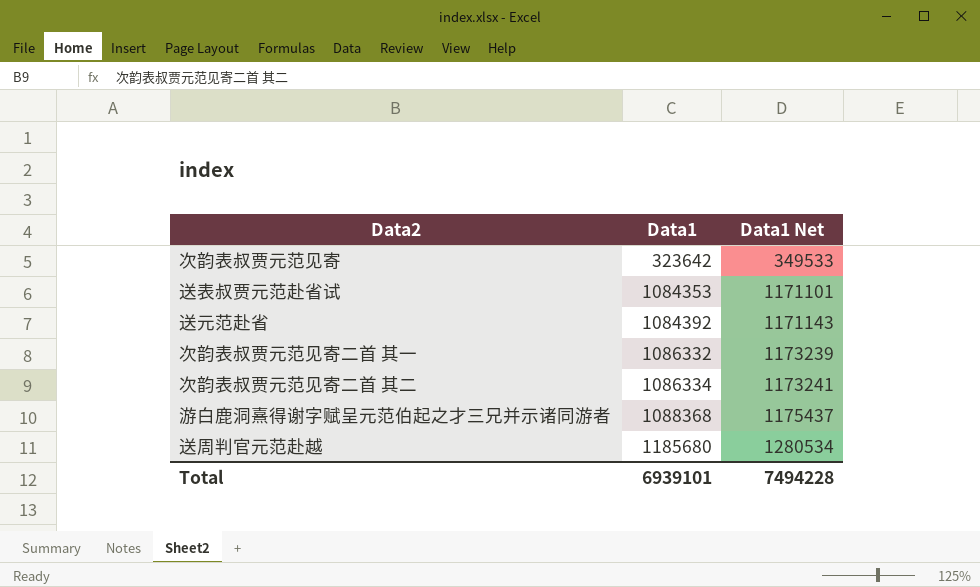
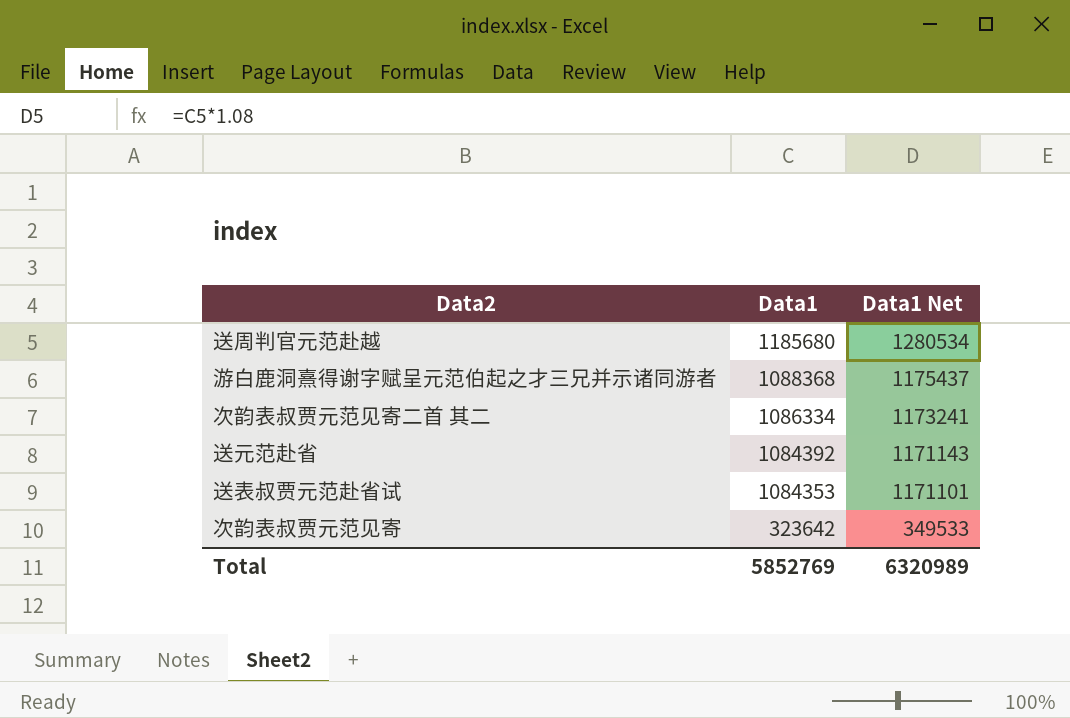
row order: Data1 ascending -> Data1 descending
row 次韵表叔贾元范见寄二首 其一: 1086332 | 1173239 -> none
Total | Data1: 6939101 -> 5852769
Total | Data1 Net: 7494228 -> 6320989

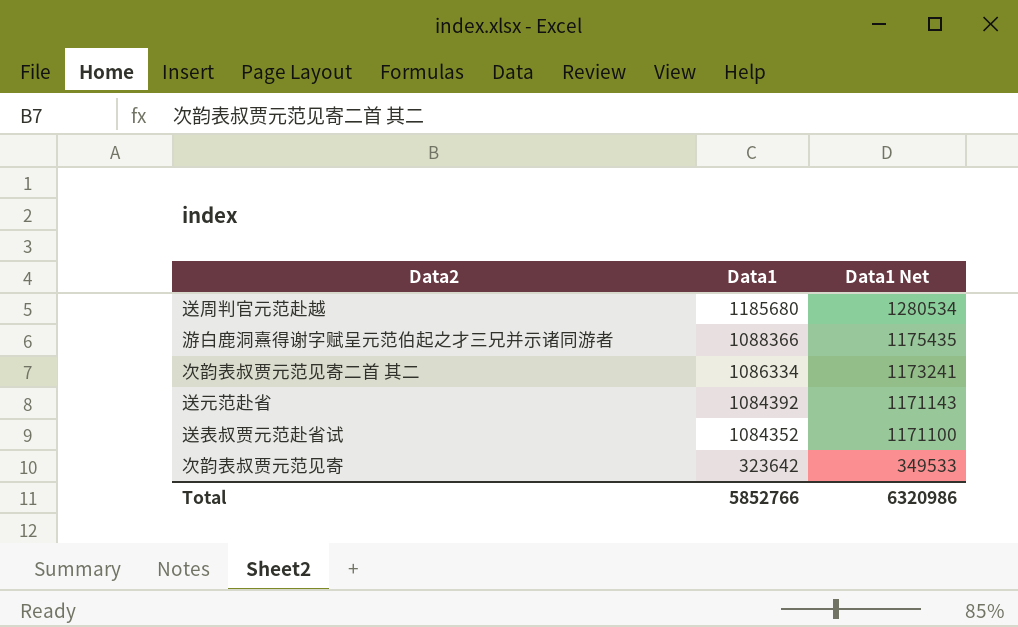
游白鹿洞熹得谢字赋呈元范伯起之才三兄并示诸同游者 | Data1: 1088368 -> 1088366
游白鹿洞熹得谢字赋呈元范伯起之才三兄并示诸同游者 | Data1 Net: 1175437 -> 1175435
送表叔贾元范赴省试 | Data1: 1084353 -> 1084352
送表叔贾元范赴省试 | Data1 Net: 1171101 -> 1171100
Total | Data1: 5852769 -> 5852766
Total | Data1 Net: 6320989 -> 6320986

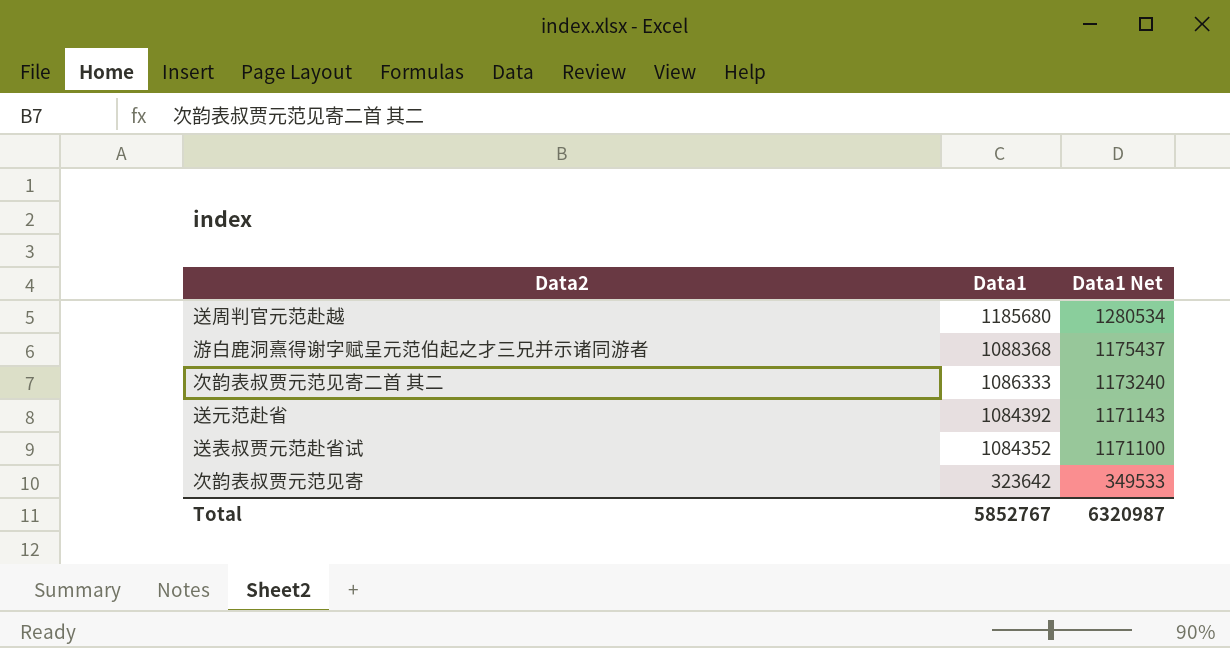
游白鹿洞熹得谢字赋呈元范伯起之才三兄并示诸同游者 | Data1: 1088366 -> 1088368
游白鹿洞熹得谢字赋呈元范伯起之才三兄并示诸同游者 | Data1 Net: 1175435 -> 1175437
次韵表叔贾元范见寄二首 其二 | Data1: 1086334 -> 1086333
次韵表叔贾元范见寄二首 其二 | Data1 Net: 1173241 -> 1173240
Total | Data1: 5852766 -> 5852767
Total | Data1 Net: 6320986 -> 6320987

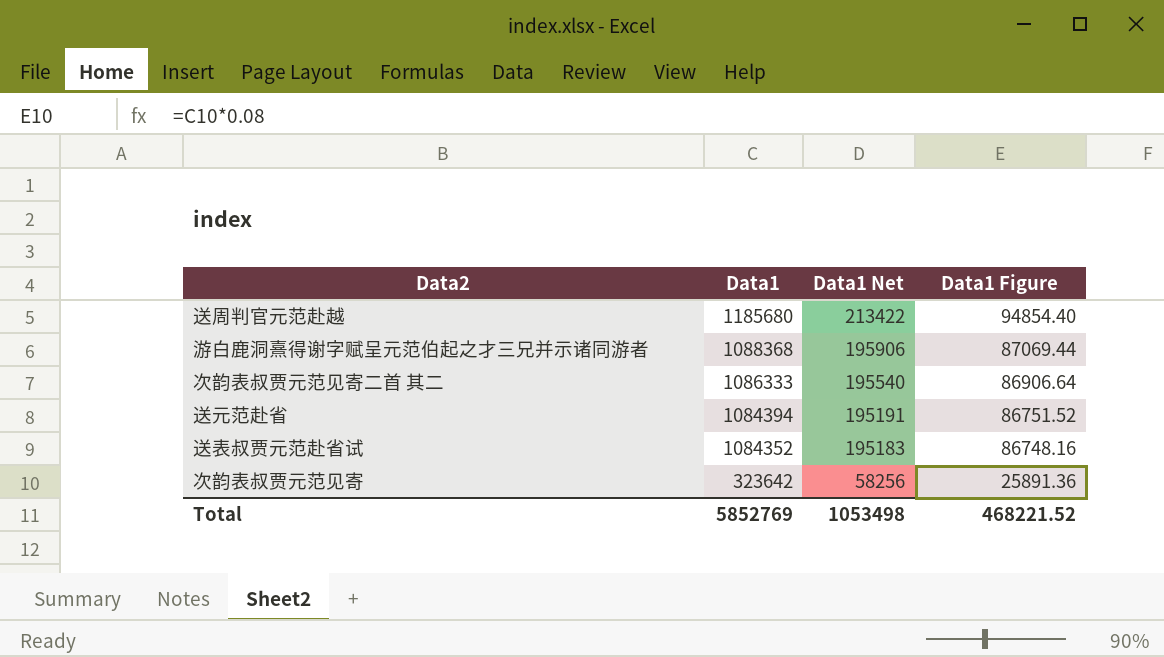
column Data1 Net | formula: [Data1] * 1.08 -> [Data1] * 0.18
column Data1 Figure | formula: none -> [Data1] * 0.08
送元范赴省 | Data1: 1084392 -> 1084394
Total | Data1: 5852767 -> 5852769
Total | Data1 Net: 6320987 -> 1053498

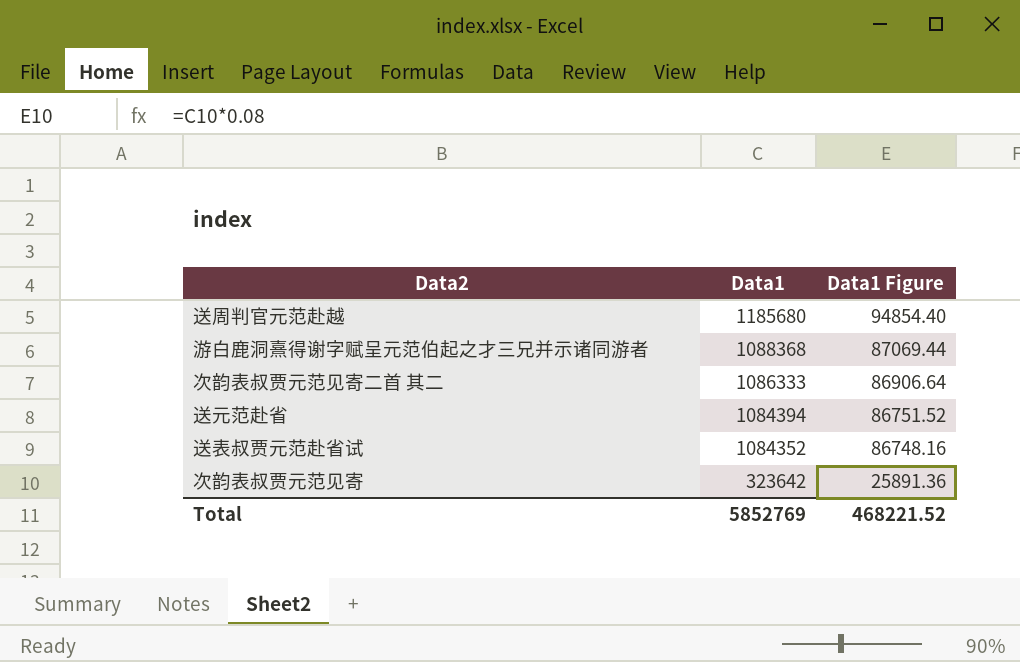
column Data1 Net | formula: [Data1] * 0.18 -> none

